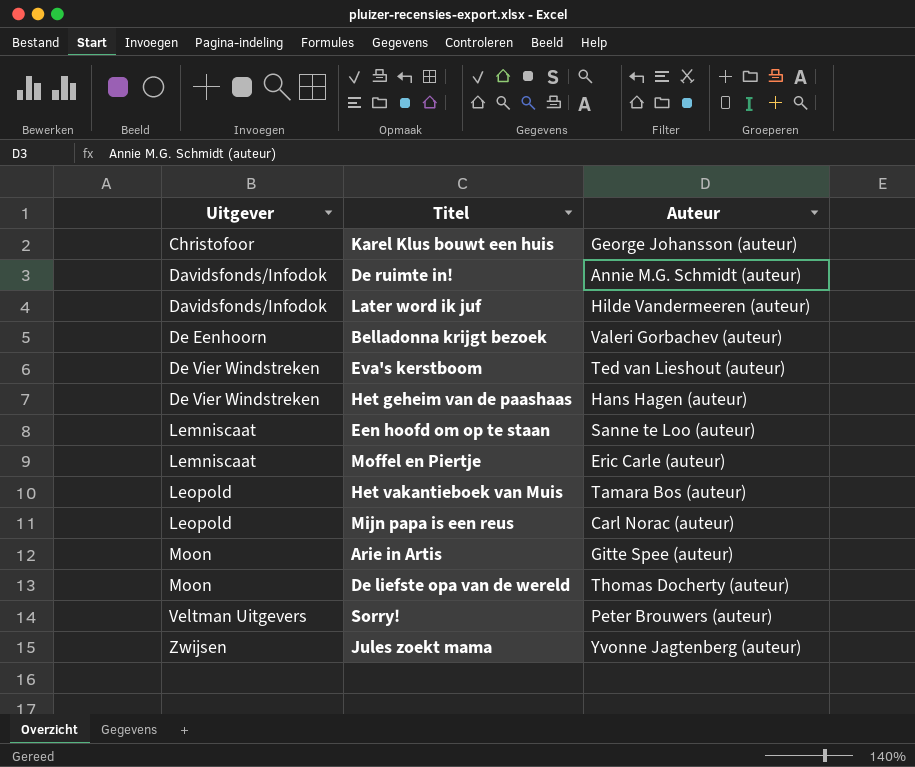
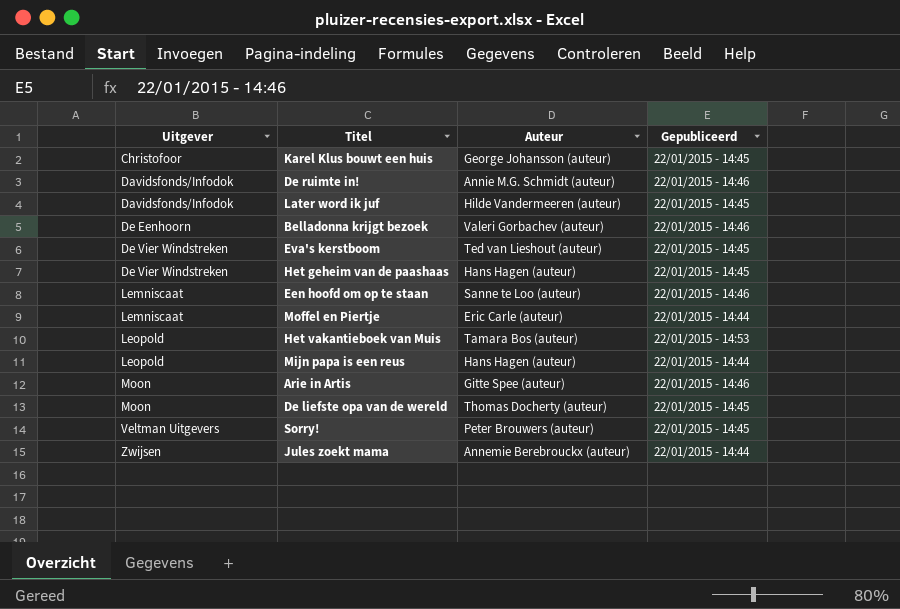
column Gepubliceerd | position: none -> 4
Mijn papa is een reus | Auteur: Carl Norac (auteur) -> Hans Hagen (auteur)
Jules zoekt mama | Auteur: Yvonne Jagtenberg (auteur) -> Annemie Berebrouckx (auteur)

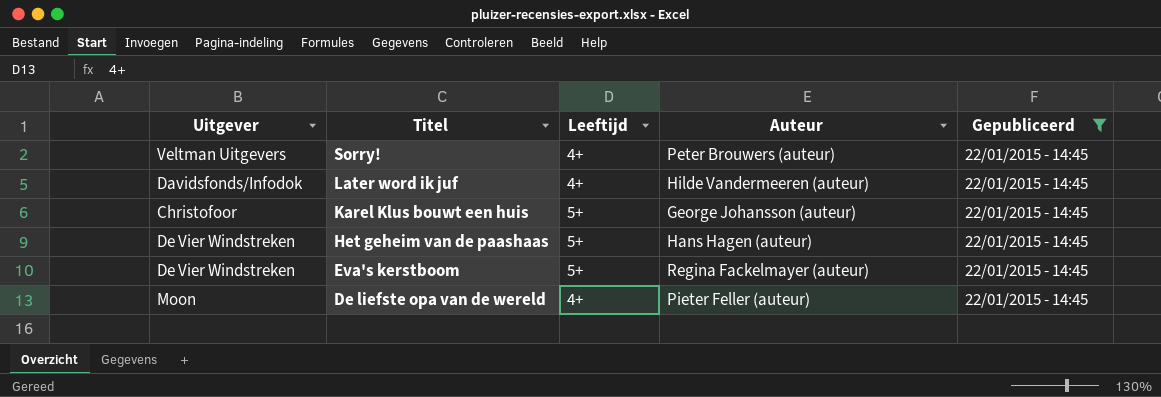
filter: none -> Gepubliceerd = 22/01/2015 - 14:45
row order: Uitgever ascending -> Titel descending
column Leeftijd | position: none -> 3
Eva's kerstboom | Auteur: Ted van Lieshout (auteur) -> Regina Fackelmayer (auteur)
De liefste opa van de wereld | Auteur: Thomas Docherty (auteur) -> Pieter Feller (auteur)

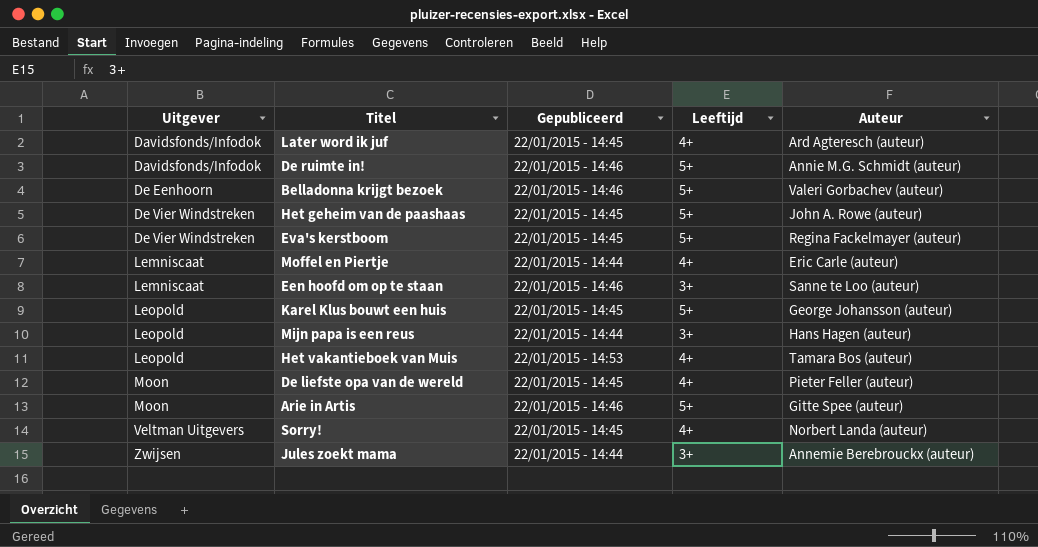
filter: Gepubliceerd = 22/01/2015 - 14:45 -> none
row order: Titel descending -> Uitgever ascending
column Gepubliceerd | position: 5 -> 3
Later word ik juf | Auteur: Hilde Vandermeeren (auteur) -> Ard Agteresch (auteur)
Het geheim van de paashaas | Auteur: Hans Hagen (auteur) -> John A. Rowe (auteur)
Karel Klus bouwt een huis | Uitgever: Christofoor -> Leopold
Sorry! | Auteur: Peter Brouwers (auteur) -> Norbert Landa (auteur)

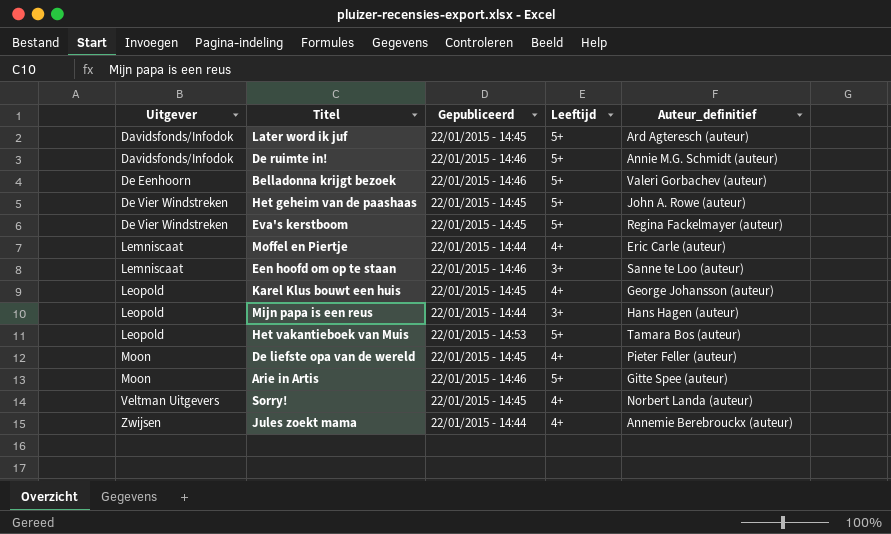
column name: Auteur -> Auteur_definitief
Later word ik juf | Leeftijd: 4+ -> 5+
Karel Klus bouwt een huis | Leeftijd: 5+ -> 4+
Het vakantieboek van Muis | Leeftijd: 4+ -> 5+
Jules zoekt mama | Leeftijd: 3+ -> 4+

